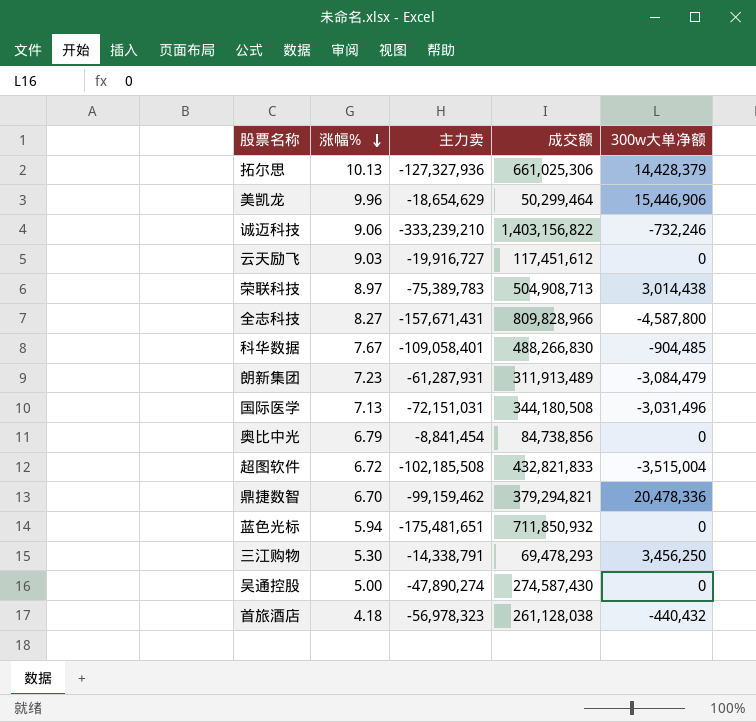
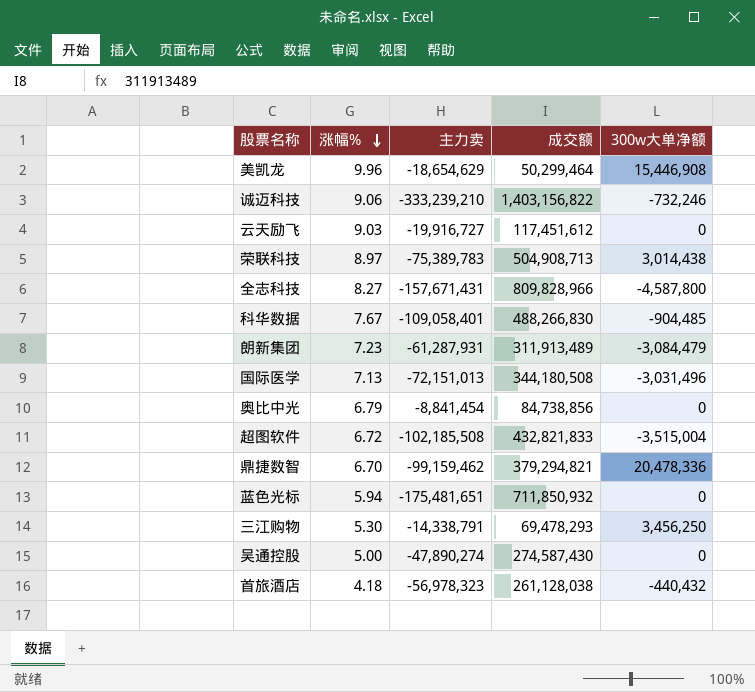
row 拓尔思: 10.13 | -127,327,936 | 661,025,306 | 14,428,379 -> none
美凯龙 | 300w大单净额: 15,446,906 -> 15,446,908
国际医学 | 主力卖: -72,151,031 -> -72,151,013

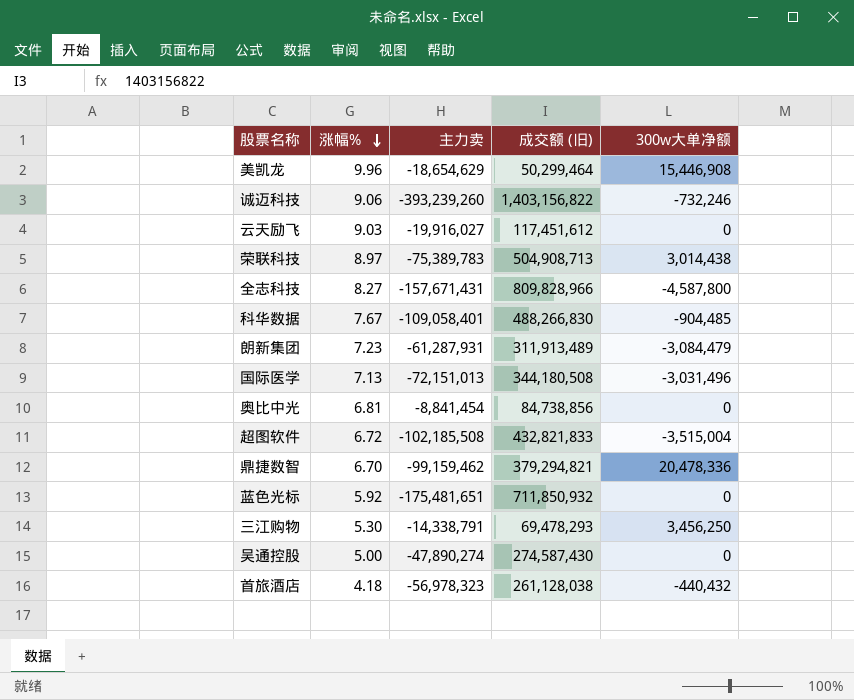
column name: 成交额 -> 成交额 (旧)
诚迈科技 | 主力卖: -333,239,210 -> -393,239,260
云天励飞 | 主力卖: -19,916,727 -> -19,916,027
奥比中光 | 涨幅%: 6.79 -> 6.81
蓝色光标 | 涨幅%: 5.94 -> 5.92

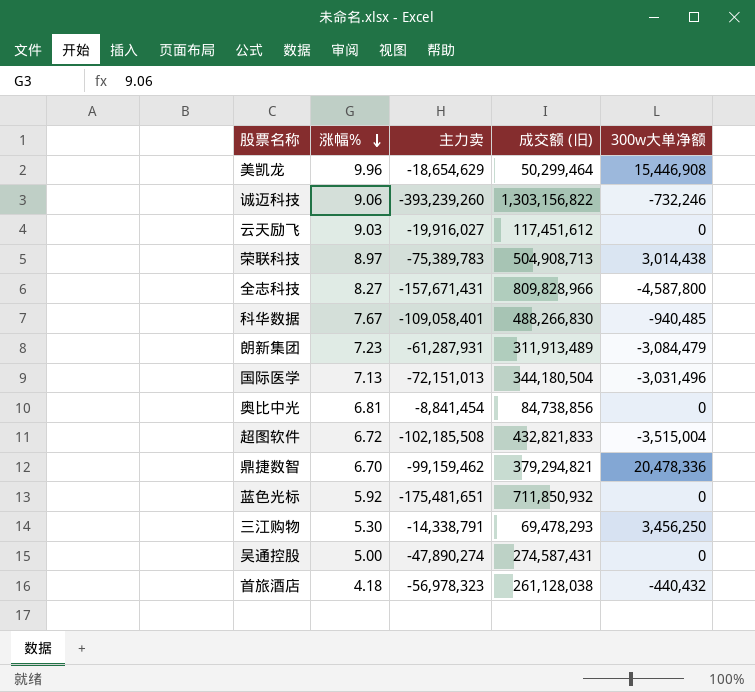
诚迈科技 | 成交额 (旧): 1,403,156,822 -> 1,303,156,822
科华数据 | 300w大单净额: -904,485 -> -940,485
国际医学 | 成交额 (旧): 344,180,508 -> 344,180,504
吴通控股 | 成交额 (旧): 274,587,430 -> 274,587,431

